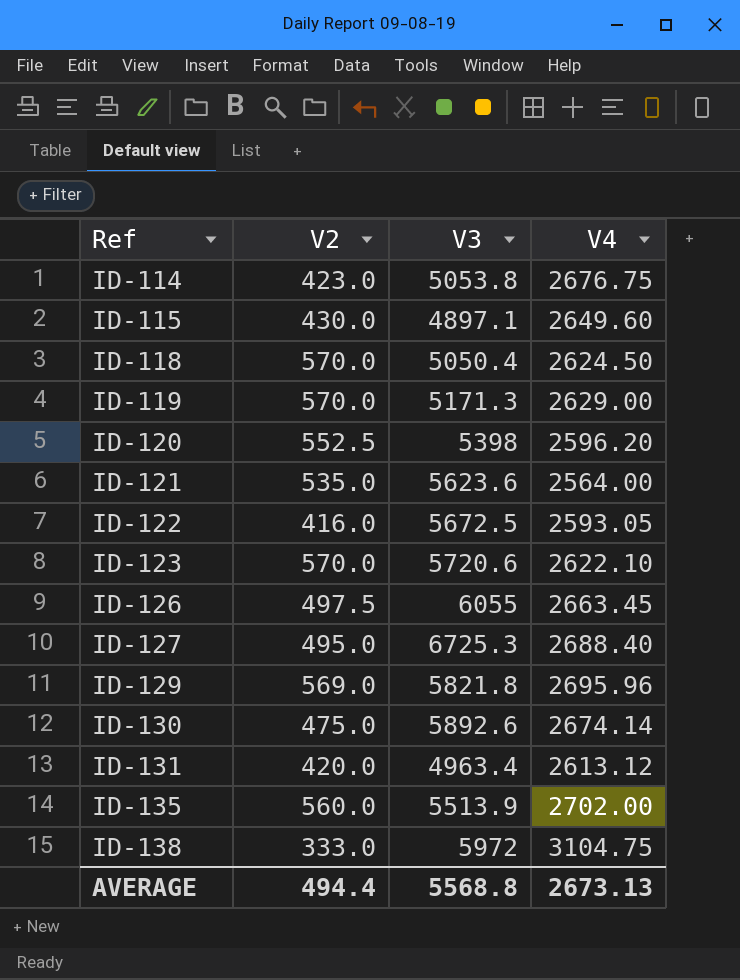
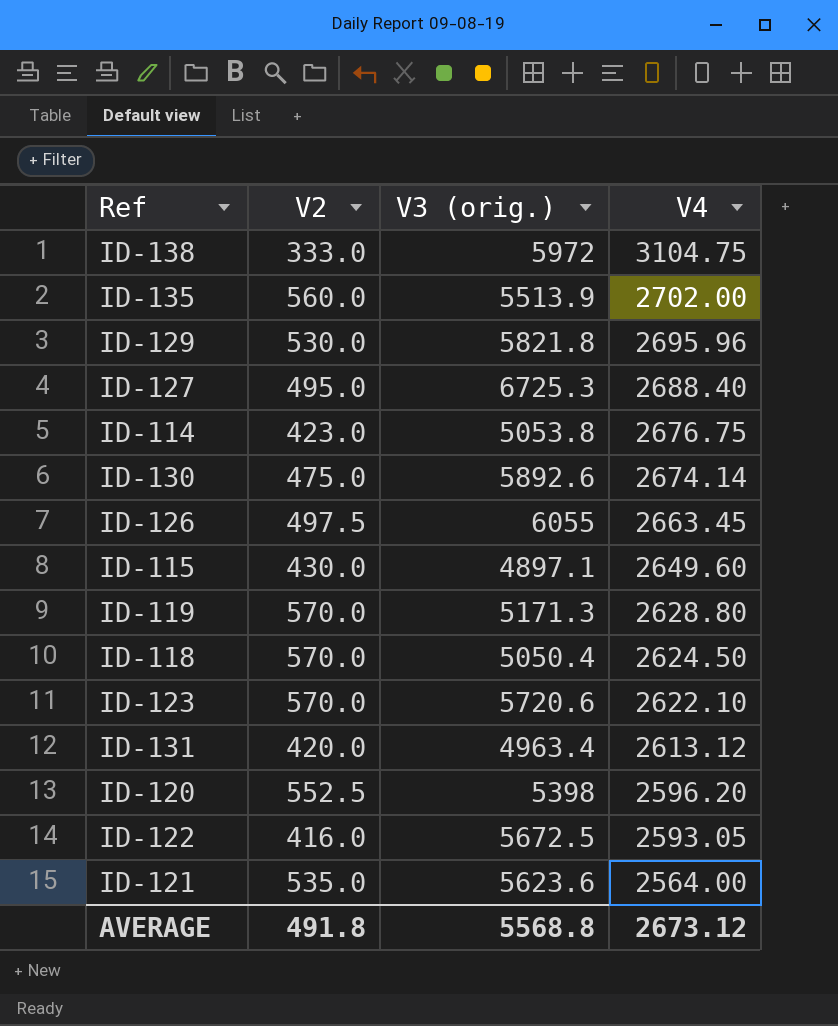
row order: Ref ascending -> V4 descending
column name: V3 -> V3 (orig.)
ID-129 | V2: 569.0 -> 530.0
ID-119 | V4: 2629.00 -> 2628.80
AVERAGE | V2: 494.4 -> 491.8
AVERAGE | V4: 2673.13 -> 2673.12

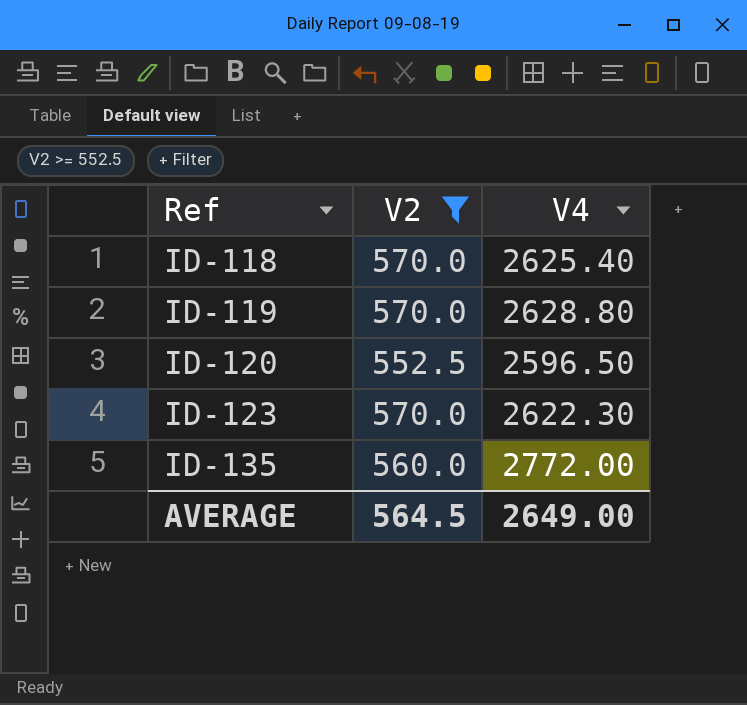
filter: none -> V2 >= 552.5
row order: V4 descending -> Ref ascending
column V3 (orig.) | position: 3 -> none
ID-118 | V4: 2624.50 -> 2625.40
ID-120 | V4: 2596.20 -> 2596.50
ID-123 | V4: 2622.10 -> 2622.30
ID-135 | V4: 2702.00 -> 2772.00
AVERAGE | V2: 491.8 -> 564.5
AVERAGE | V4: 2673.12 -> 2649.00

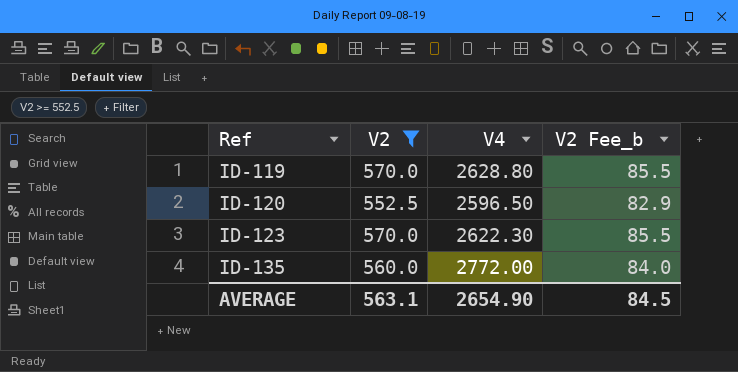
column V2 Fee_b | formula: none -> [V2] * 0.15
row ID-118: 570.0 | 2625.40 -> none
AVERAGE | V2: 564.5 -> 563.1
AVERAGE | V4: 2649.00 -> 2654.90

